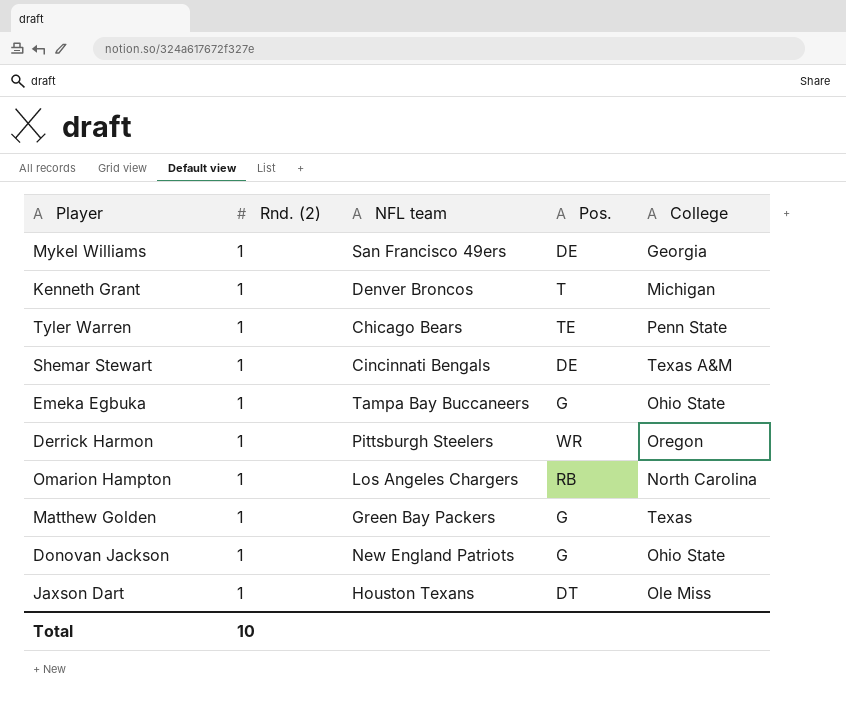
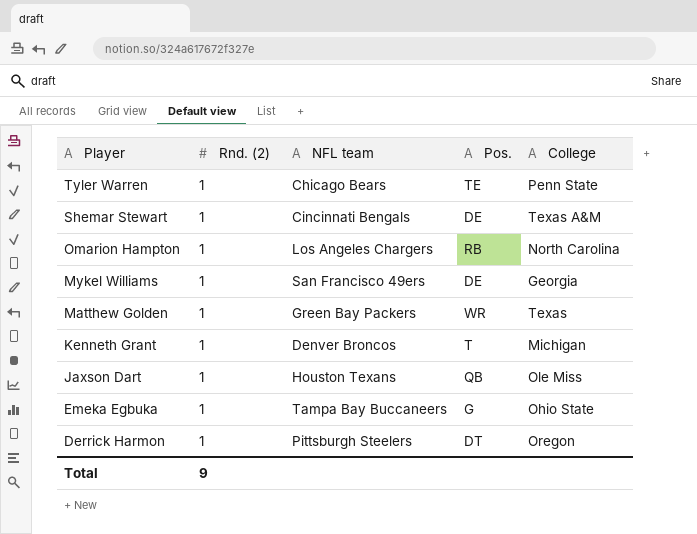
row order: none -> Player descending
row Donovan Jackson: 1 | New England Patriots | G | Ohio State -> none
Matthew Golden | Pos.: G -> WR
Jaxson Dart | Pos.: DT -> QB
Derrick Harmon | Pos.: WR -> DT
Total | Rnd. (2): 10 -> 9

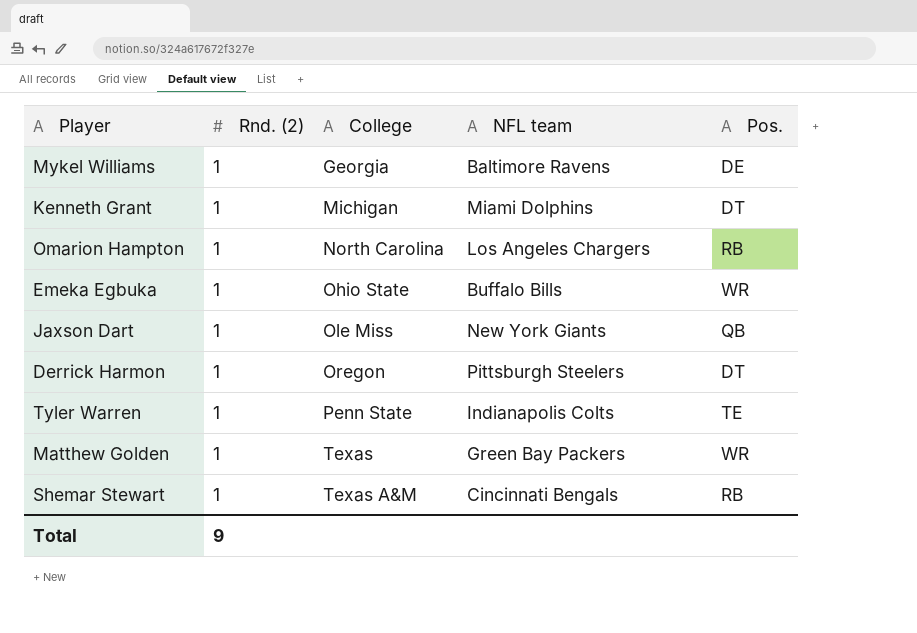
row order: Player descending -> College ascending
column College | position: 5 -> 3
Mykel Williams | NFL team: San Francisco 49ers -> Baltimore Ravens
Kenneth Grant | NFL team: Denver Broncos -> Miami Dolphins
Kenneth Grant | Pos.: T -> DT
Emeka Egbuka | NFL team: Tampa Bay Buccaneers -> Buffalo Bills
Emeka Egbuka | Pos.: G -> WR
Jaxson Dart | NFL team: Houston Texans -> New York Giants
Tyler Warren | NFL team: Chicago Bears -> Indianapolis Colts
Shemar Stewart | Pos.: DE -> RB

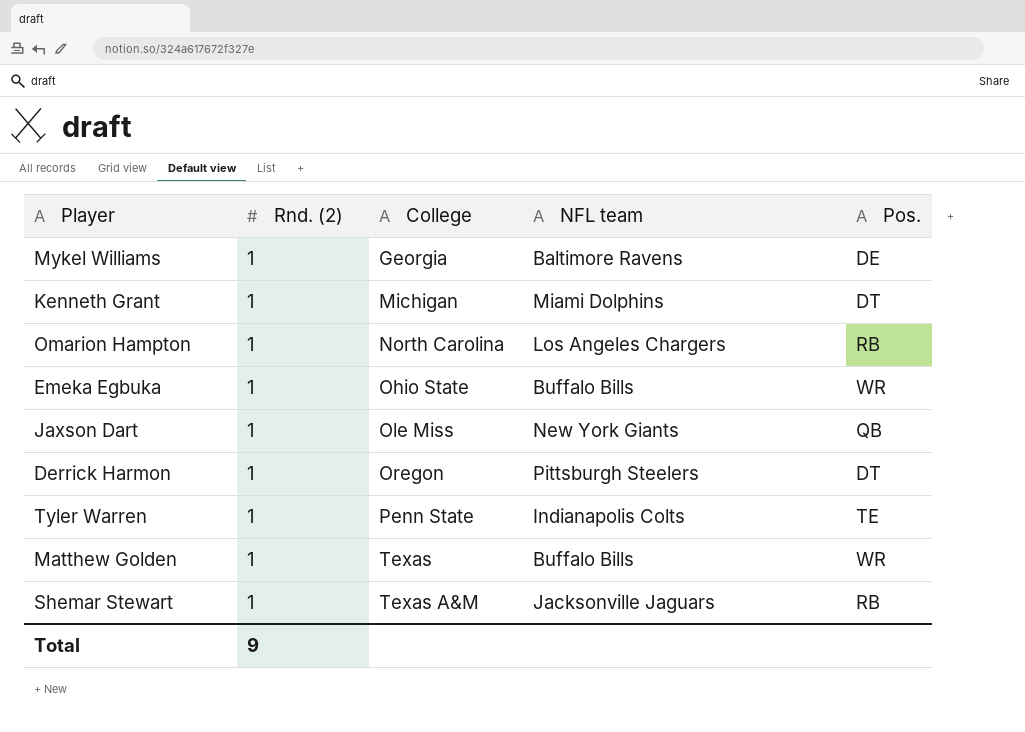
Matthew Golden | NFL team: Green Bay Packers -> Buffalo Bills
Shemar Stewart | NFL team: Cincinnati Bengals -> Jacksonville Jaguars

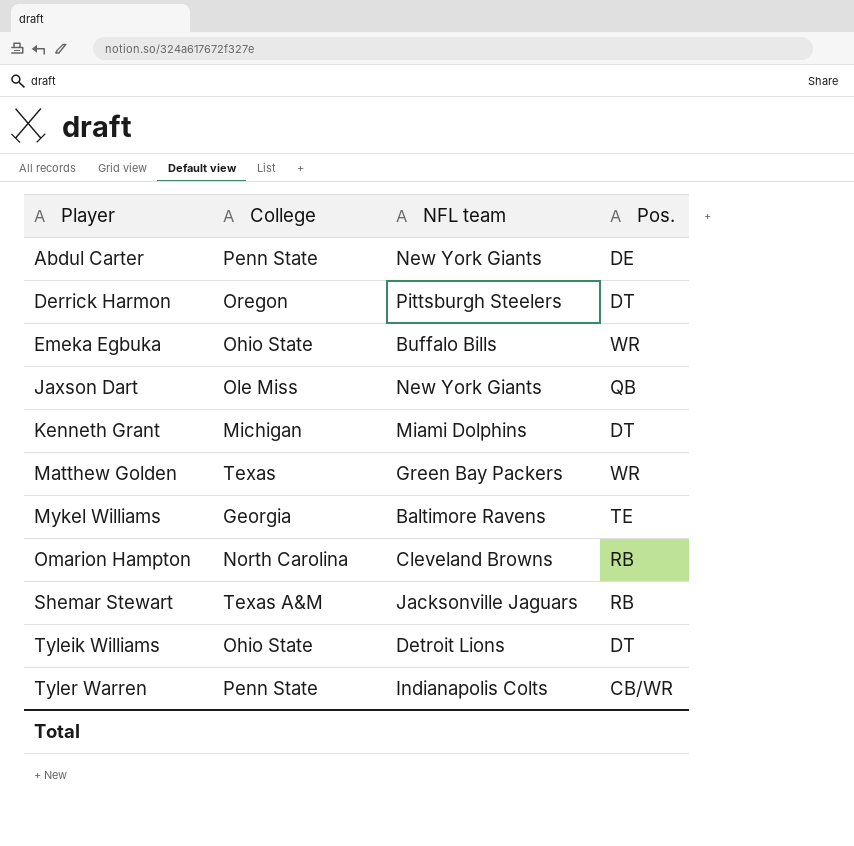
row order: College ascending -> Player ascending
column Rnd. (2) | position: 2 -> none
row Abdul Carter: none -> Penn State | New York Giants | DE
Matthew Golden | NFL team: Buffalo Bills -> Green Bay Packers
Mykel Williams | Pos.: DE -> TE
Omarion Hampton | NFL team: Los Angeles Chargers -> Cleveland Browns
row Tyleik Williams: none -> Ohio State | Detroit Lions | DT
Tyler Warren | Pos.: TE -> CB/WR

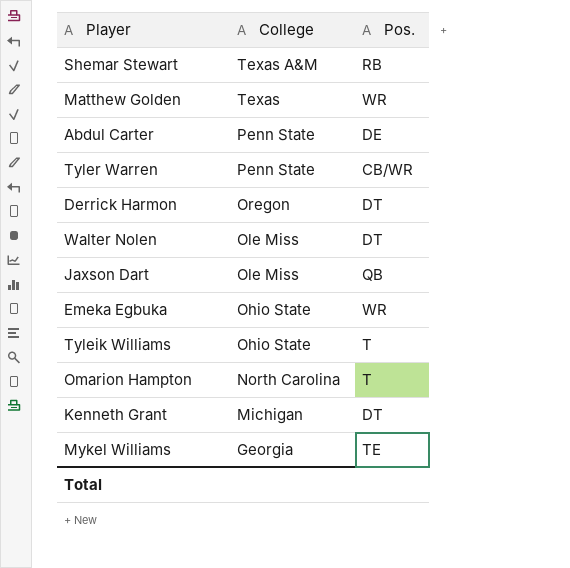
row order: Player ascending -> College descending
column NFL team | position: 3 -> none
row Walter Nolen: none -> Ole Miss | DT
Tyleik Williams | Pos.: DT -> T
Omarion Hampton | Pos.: RB -> T

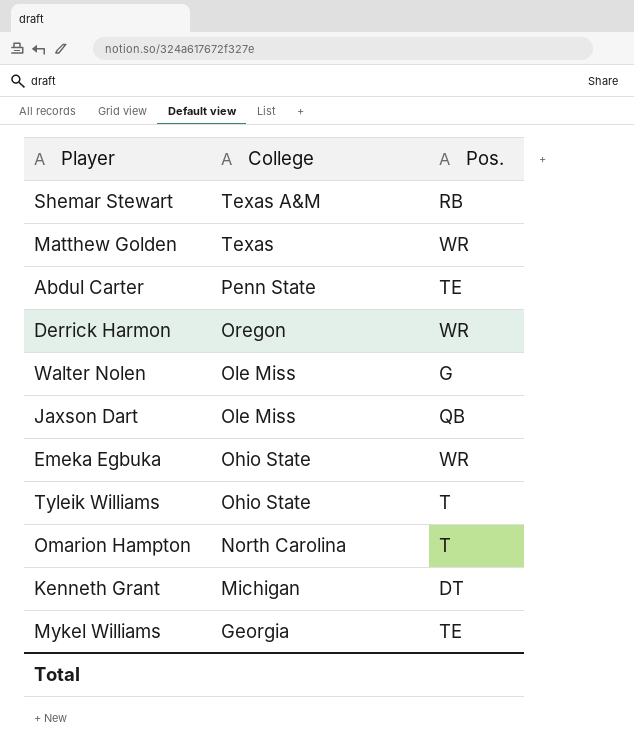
row Tyler Warren: Penn State | CB/WR -> none
Abdul Carter | Pos.: DE -> TE
Derrick Harmon | Pos.: DT -> WR
Walter Nolen | Pos.: DT -> G

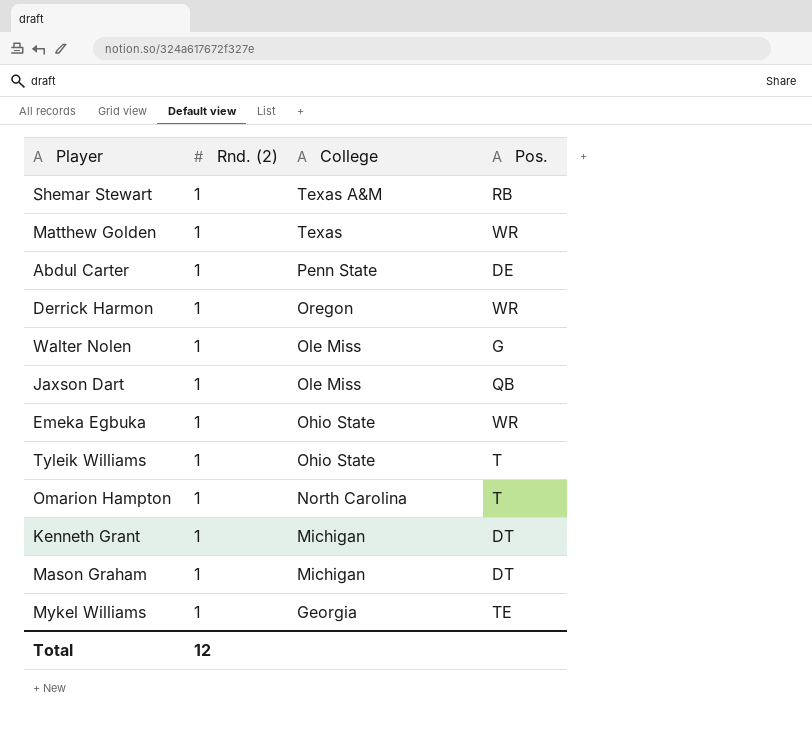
column Rnd. (2) | position: none -> 2
Abdul Carter | Pos.: TE -> DE
row Mason Graham: none -> 1 | Michigan | DT

